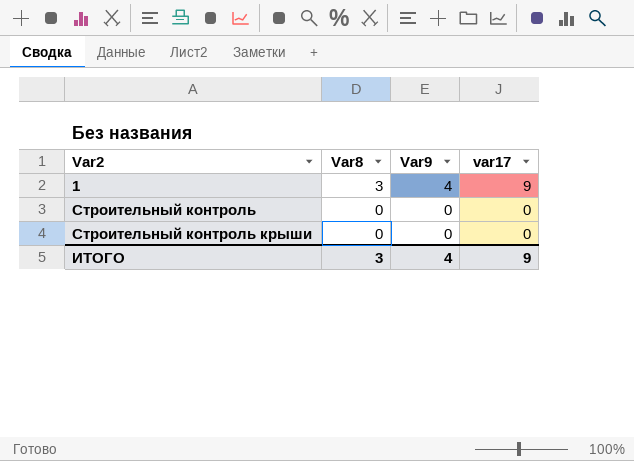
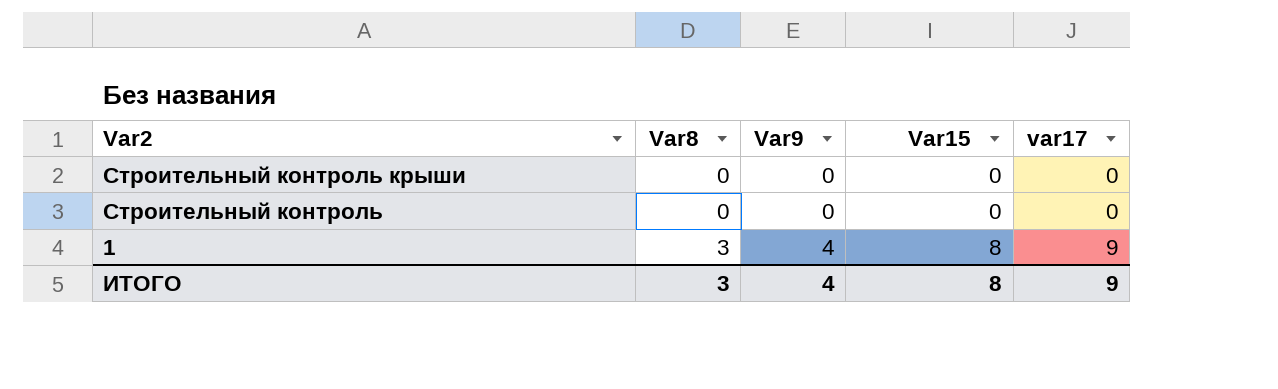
row order: Var2 ascending -> Var2 descending
column Var15 | position: none -> 4

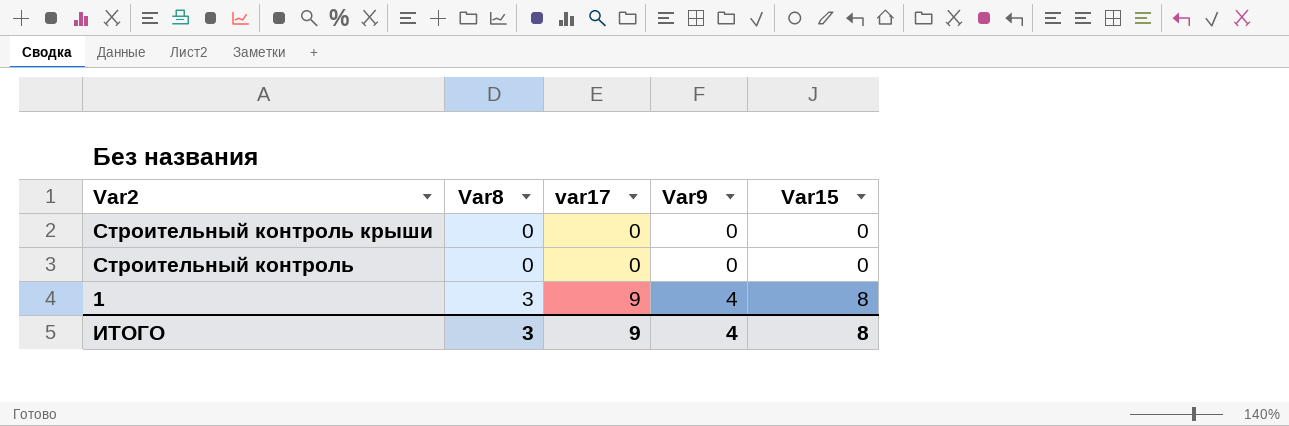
column var17 | position: 5 -> 3

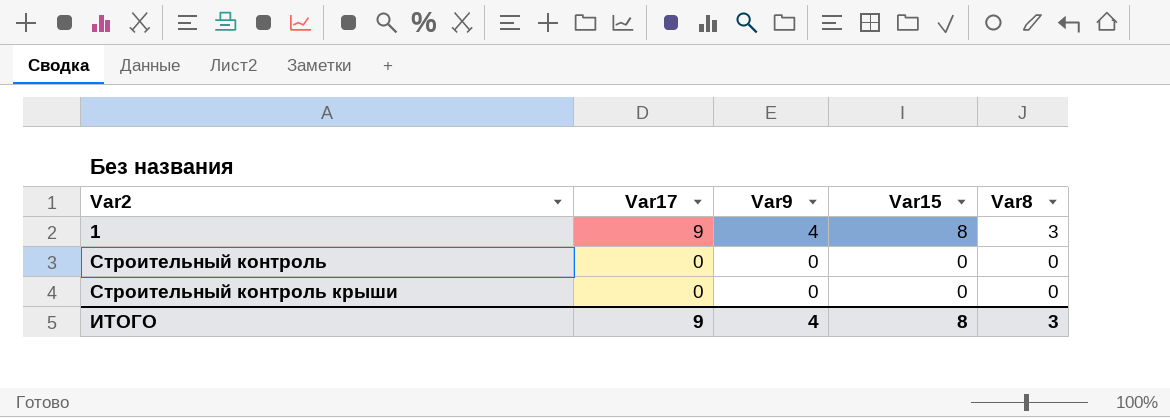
row order: Var2 descending -> Var2 ascending
column name: var17 -> Var17
column Var8 | position: 2 -> 5

